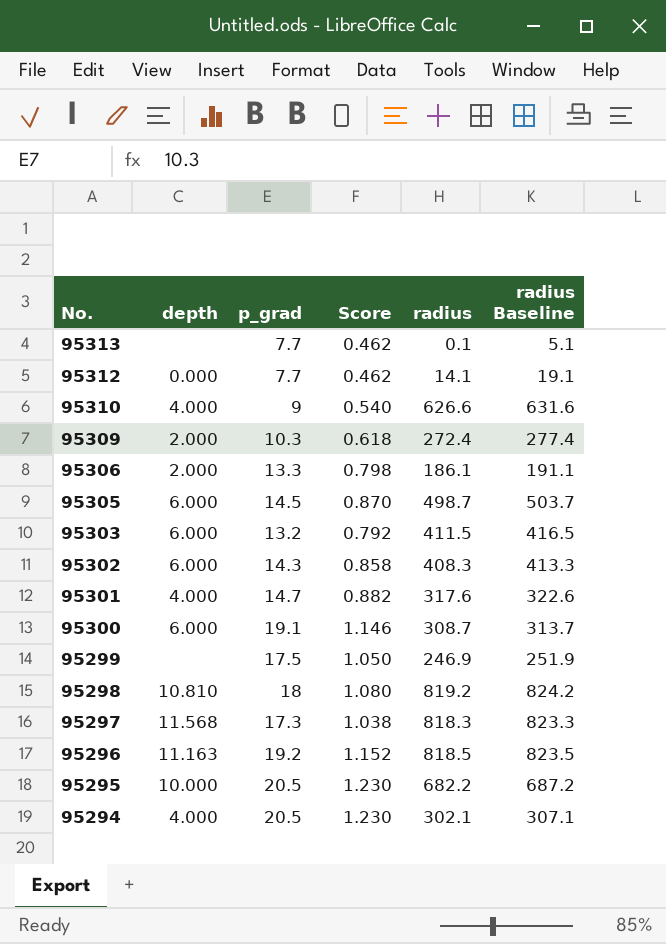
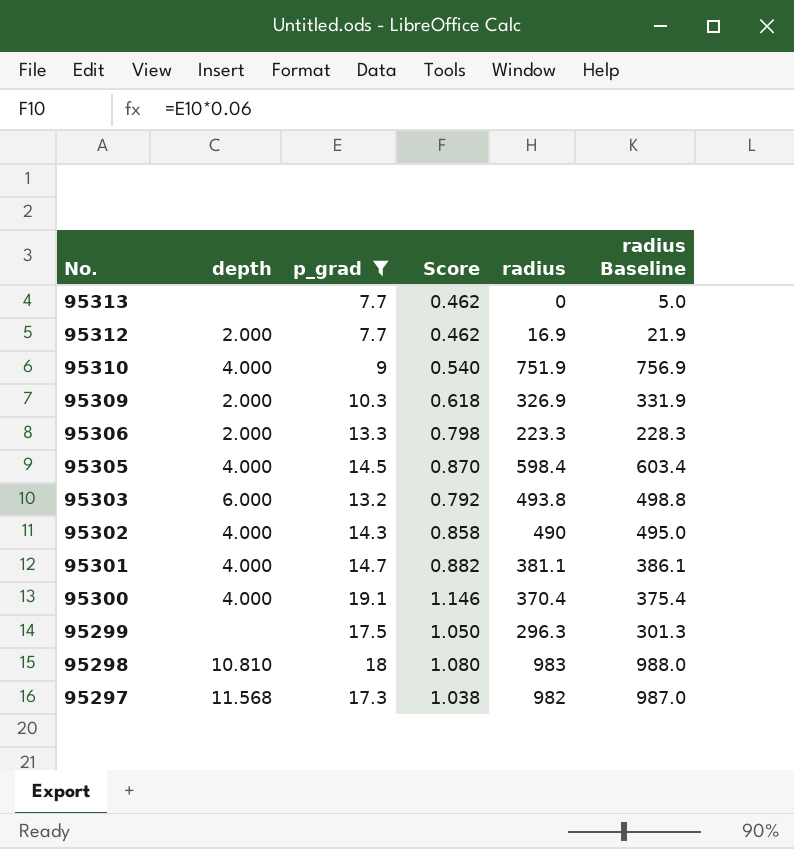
filter: none -> p_grad <= 19.1
95313 | radius: 0.1 -> 0
95313 | radius Baseline: 5.1 -> 5.0
95312 | depth: 0.000 -> 2.000
95312 | radius: 14.1 -> 16.9
95312 | radius Baseline: 19.1 -> 21.9
95310 | radius: 626.6 -> 751.9
95310 | radius Baseline: 631.6 -> 756.9
95309 | radius: 272.4 -> 326.9
95309 | radius Baseline: 277.4 -> 331.9
95306 | radius: 186.1 -> 223.3
95306 | radius Baseline: 191.1 -> 228.3
95305 | depth: 6.000 -> 4.000
95305 | radius: 498.7 -> 598.4
95305 | radius Baseline: 503.7 -> 603.4
95303 | radius: 411.5 -> 493.8
95303 | radius Baseline: 416.5 -> 498.8
95302 | depth: 6.000 -> 4.000
95302 | radius: 408.3 -> 490
95302 | radius Baseline: 413.3 -> 495.0
95301 | radius: 317.6 -> 381.1
95301 | radius Baseline: 322.6 -> 386.1
95300 | depth: 6.000 -> 4.000
95300 | radius: 308.7 -> 370.4
95300 | radius Baseline: 313.7 -> 375.4
95299 | radius: 246.9 -> 296.3
95299 | radius Baseline: 251.9 -> 301.3
95298 | radius: 819.2 -> 983
95298 | radius Baseline: 824.2 -> 988.0
95297 | radius: 818.3 -> 982
95297 | radius Baseline: 823.3 -> 987.0

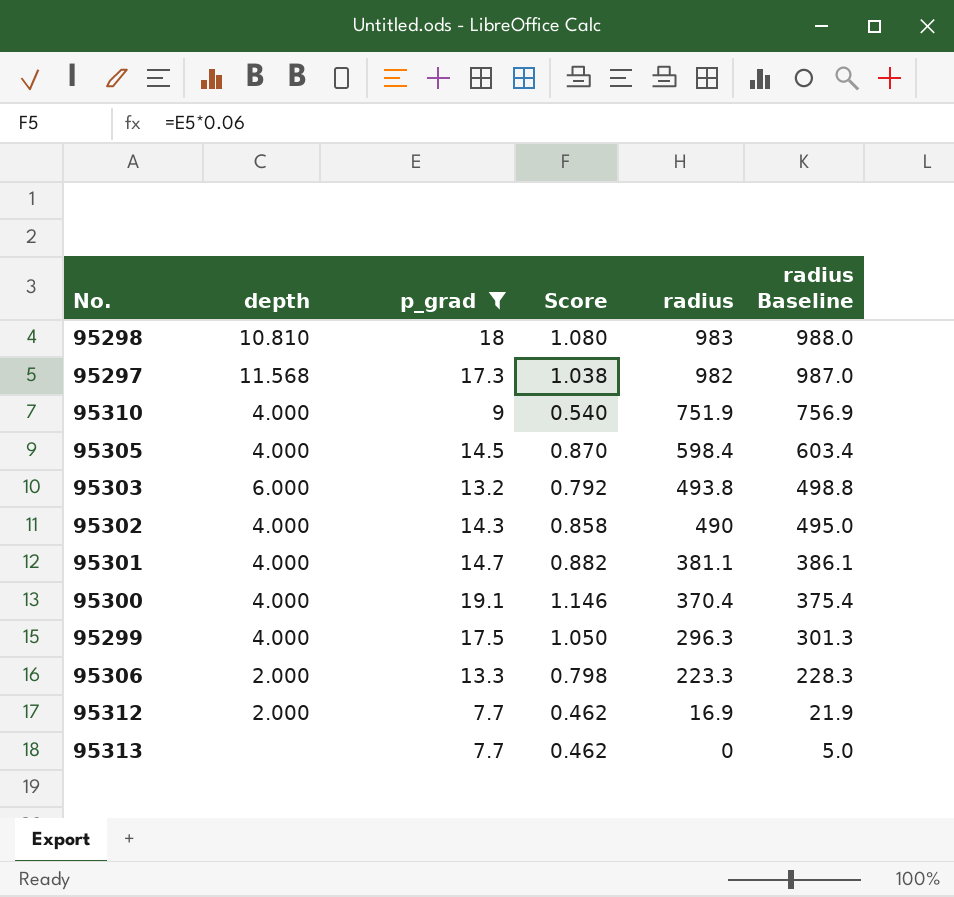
row order: No. descending -> radius descending
row 95309: 2.000 | 10.3 | 0.618 | 326.9 | 331.9 -> none
95299 | depth: none -> 4.000

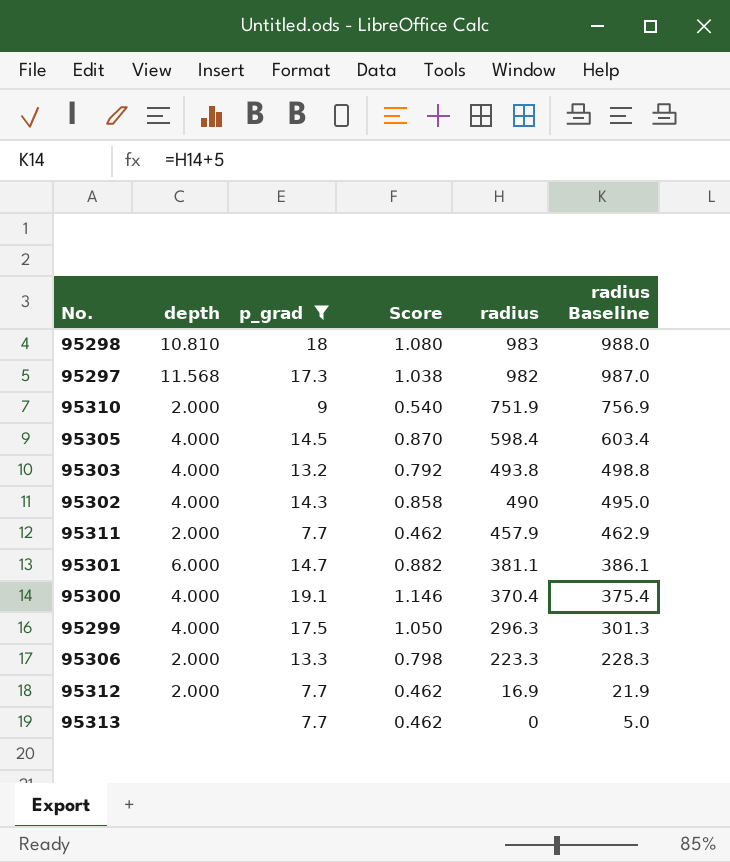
95310 | depth: 4.000 -> 2.000
95303 | depth: 6.000 -> 4.000
row 95311: none -> 2.000 | 7.7 | 0.462 | 457.9 | 462.9
95301 | depth: 4.000 -> 6.000

